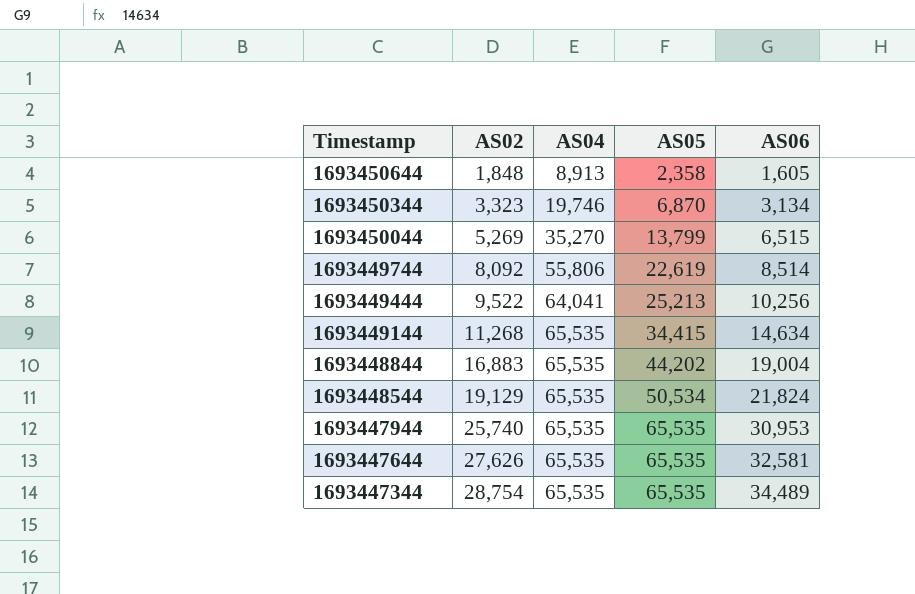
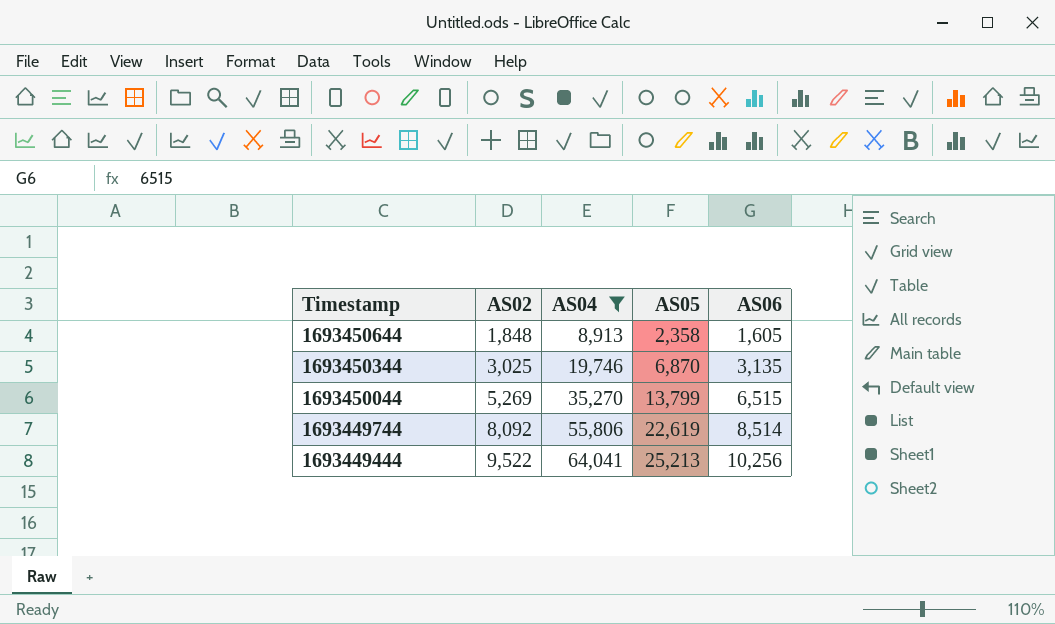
filter: none -> AS04 != 65,535
1693450344 | AS02: 3,323 -> 3,025
1693450344 | AS06: 3,134 -> 3,135

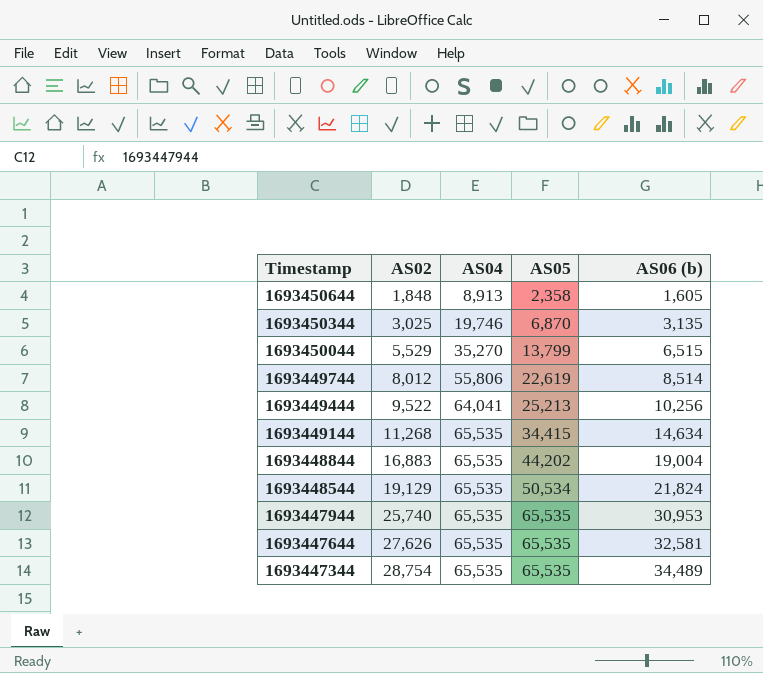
filter: AS04 != 65,535 -> none
column name: AS06 -> AS06 (b)
1693450044 | AS02: 5,269 -> 5,529
1693449744 | AS02: 8,092 -> 8,012

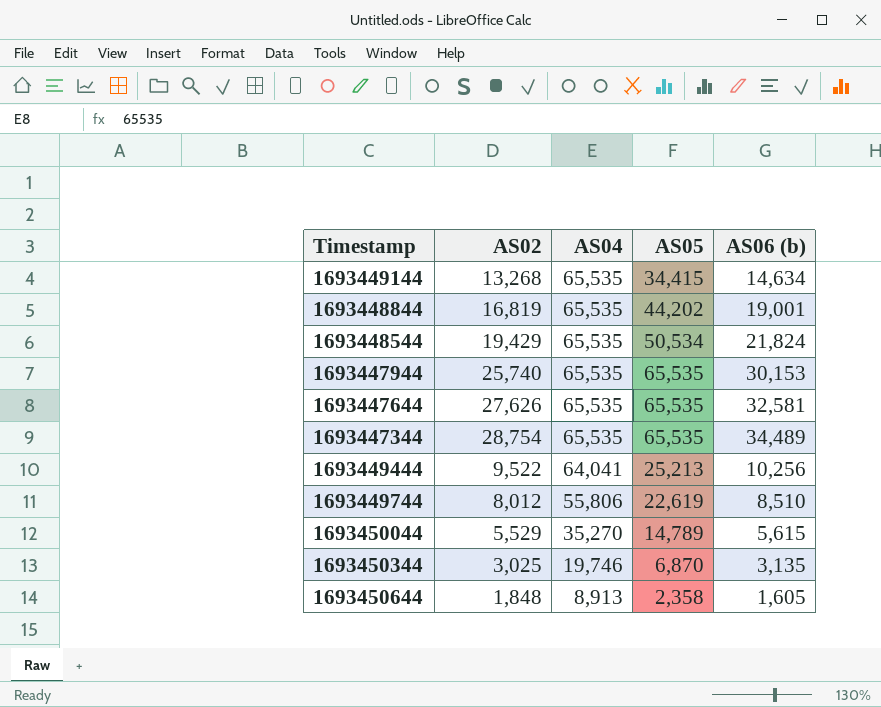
row order: Timestamp descending -> AS04 descending
1693449144 | AS02: 11,268 -> 13,268
1693448844 | AS02: 16,883 -> 16,819
1693448844 | AS06 (b): 19,004 -> 19,001
1693448544 | AS02: 19,129 -> 19,429
1693447944 | AS06 (b): 30,953 -> 30,153
1693449744 | AS06 (b): 8,514 -> 8,510
1693450044 | AS05: 13,799 -> 14,789
1693450044 | AS06 (b): 6,515 -> 5,615

